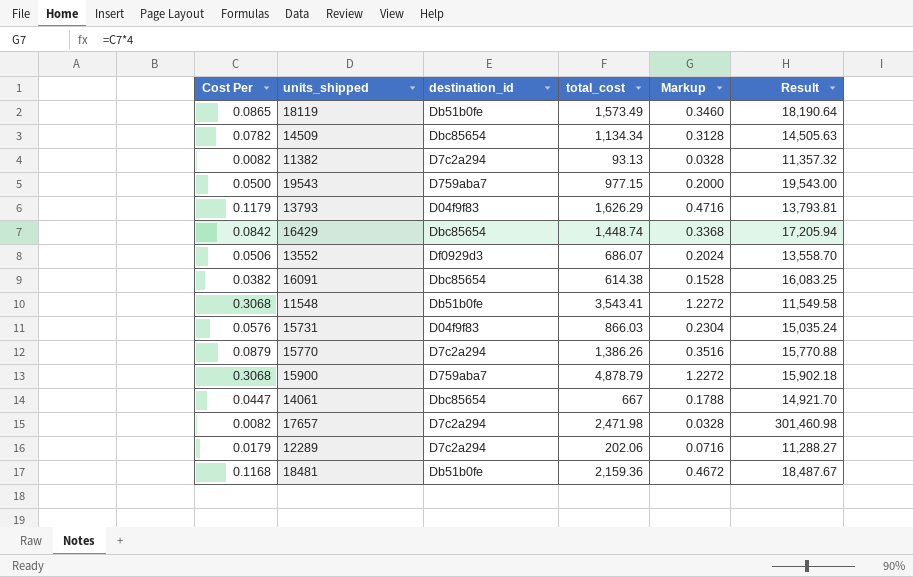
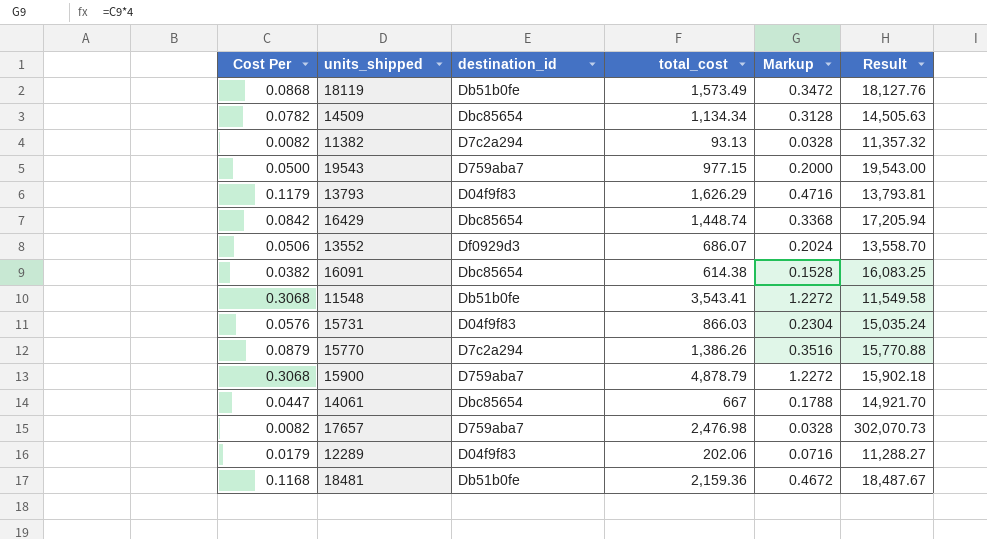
18119 | Cost Per: 0.0865 -> 0.0868
18119 | Markup: 0.3460 -> 0.3472
18119 | Result: 18,190.64 -> 18,127.76
17657 | destination_id: D7c2a294 -> D759aba7
17657 | total_cost: 2,471.98 -> 2,476.98
17657 | Result: 301,460.98 -> 302,070.73
12289 | destination_id: D7c2a294 -> D04f9f83

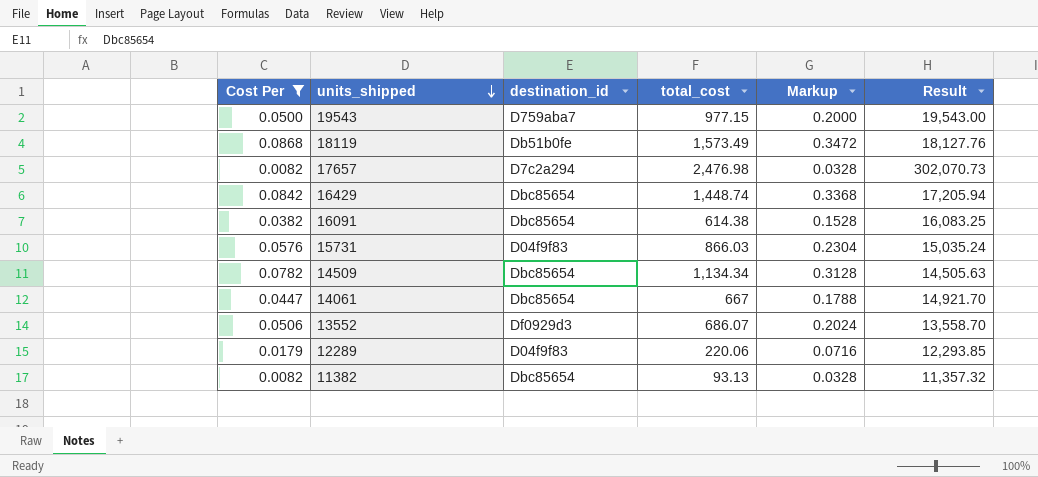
filter: none -> Cost Per <= 0.0868
row order: none -> units_shipped descending
17657 | destination_id: D759aba7 -> D7c2a294
12289 | total_cost: 202.06 -> 220.06
12289 | Result: 11,288.27 -> 12,293.85
11382 | destination_id: D7c2a294 -> Dbc85654

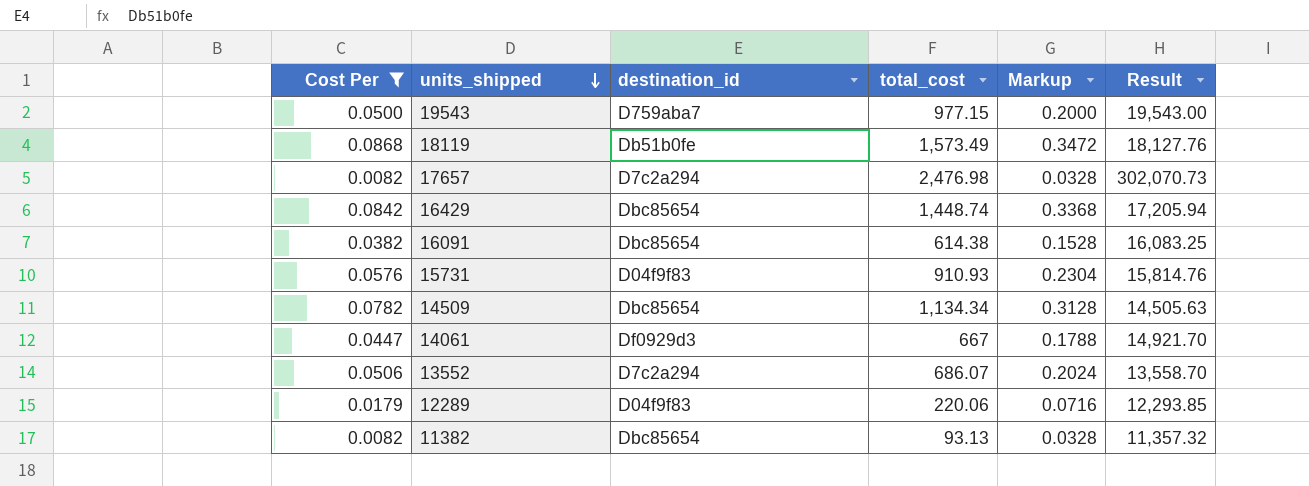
15731 | total_cost: 866.03 -> 910.93
15731 | Result: 15,035.24 -> 15,814.76
14061 | destination_id: Dbc85654 -> Df0929d3
13552 | destination_id: Df0929d3 -> D7c2a294

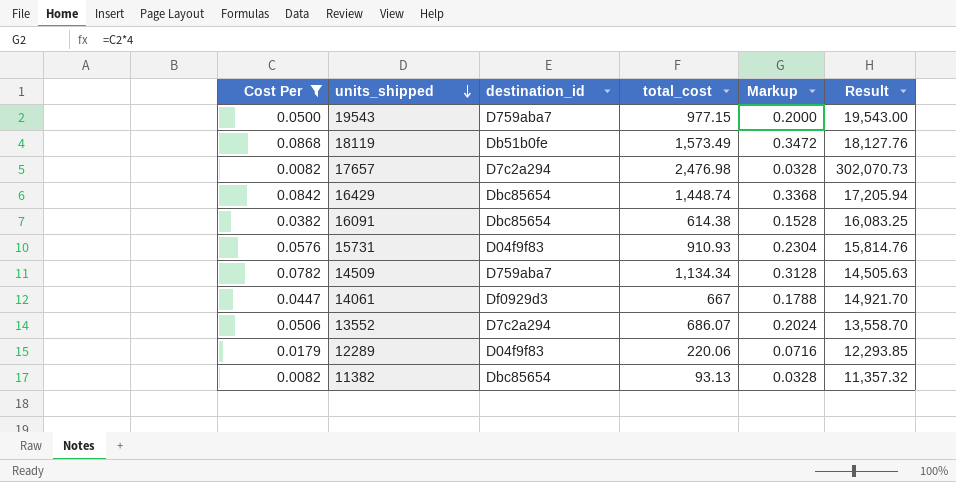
14509 | destination_id: Dbc85654 -> D759aba7

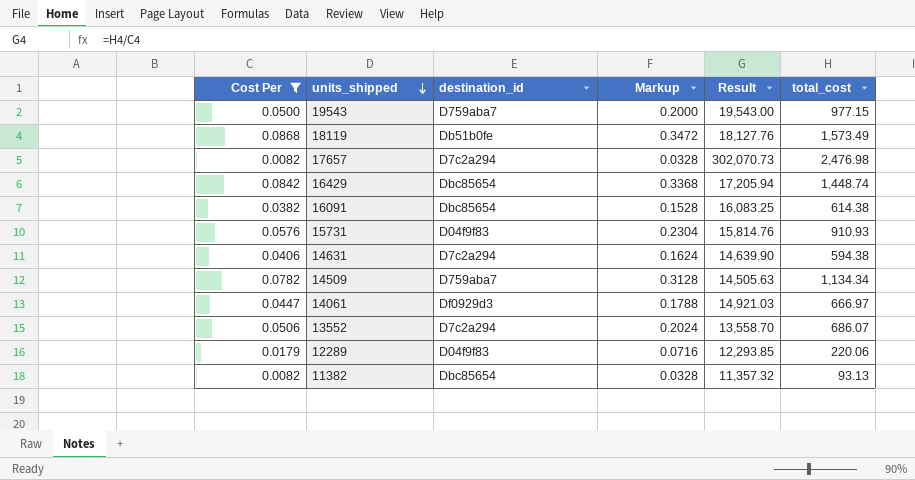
column total_cost | position: 4 -> 6
row 14631: none -> 0.0406 | D7c2a294 | 0.1624 | 14,639.90 | 594.38
14061 | Result: 14,921.70 -> 14,921.03
14061 | total_cost: 667 -> 666.97

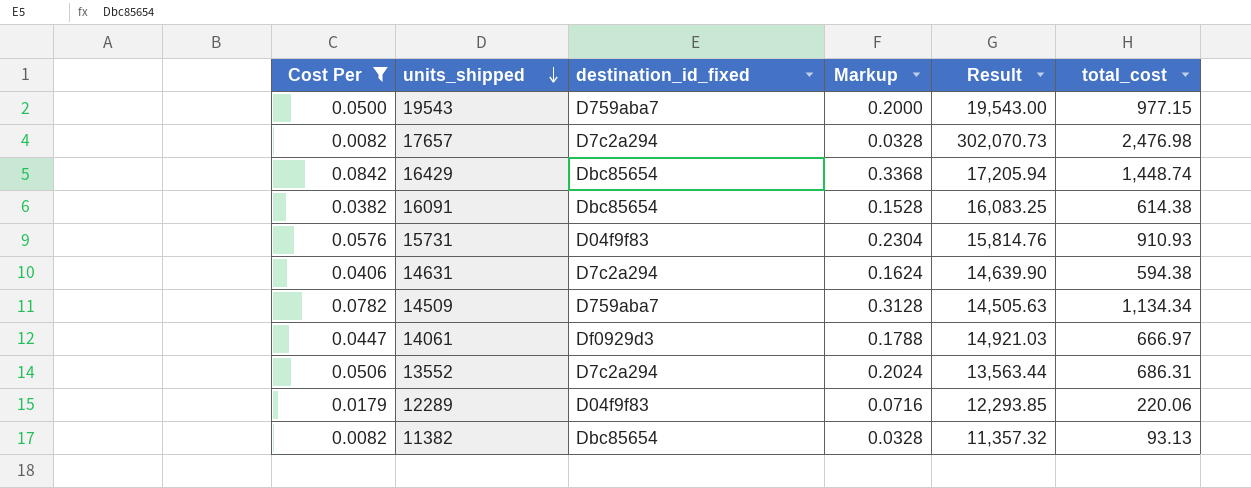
column name: destination_id -> destination_id_fixed
row 18119: 0.0868 | Db51b0fe | 0.3472 | 18,127.76 | 1,573.49 -> none
13552 | Result: 13,558.70 -> 13,563.44
13552 | total_cost: 686.07 -> 686.31

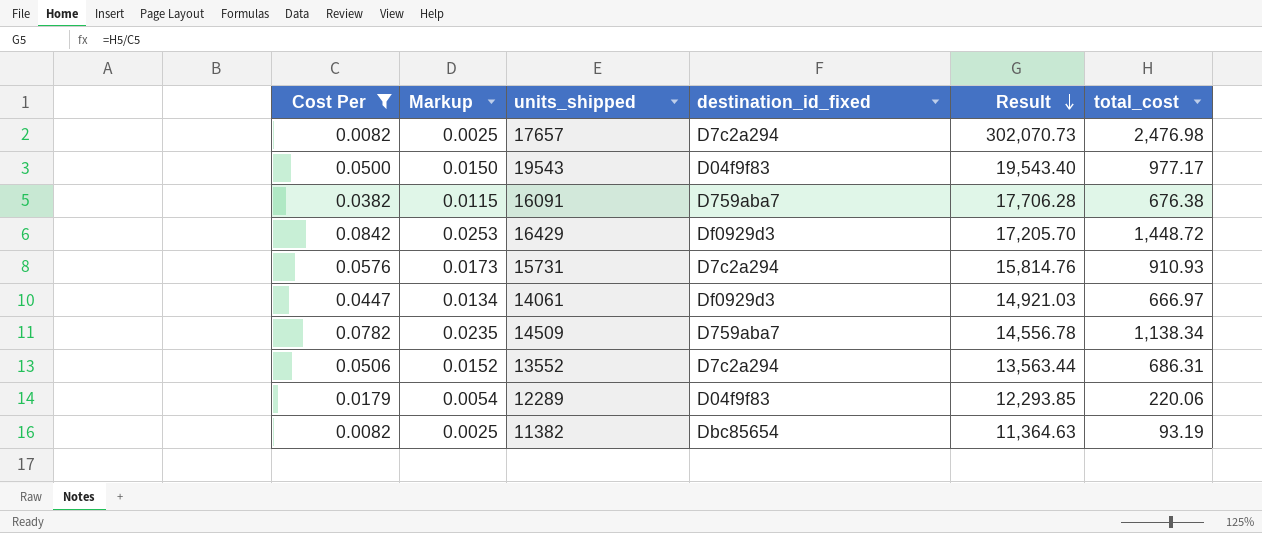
row order: units_shipped descending -> Result descending
column Markup | formula: [Cost Per] * 4 -> [Cost Per] * 0.3
column Markup | position: 4 -> 2
row 14631: 0.0406 | D7c2a294 | 0.1624 | 14,639.90 | 594.38 -> none
19543 | destination_id_fixed: D759aba7 -> D04f9f83
19543 | Result: 19,543.00 -> 19,543.40
19543 | total_cost: 977.15 -> 977.17
16091 | destination_id_fixed: Dbc85654 -> D759aba7
16091 | Result: 16,083.25 -> 17,706.28
16091 | total_cost: 614.38 -> 676.38
16429 | destination_id_fixed: Dbc85654 -> Df0929d3
16429 | Result: 17,205.94 -> 17,205.70
16429 | total_cost: 1,448.74 -> 1,448.72
15731 | destination_id_fixed: D04f9f83 -> D7c2a294
14509 | Result: 14,505.63 -> 14,556.78
14509 | total_cost: 1,134.34 -> 1,138.34
11382 | Result: 11,357.32 -> 11,364.63
11382 | total_cost: 93.13 -> 93.19

